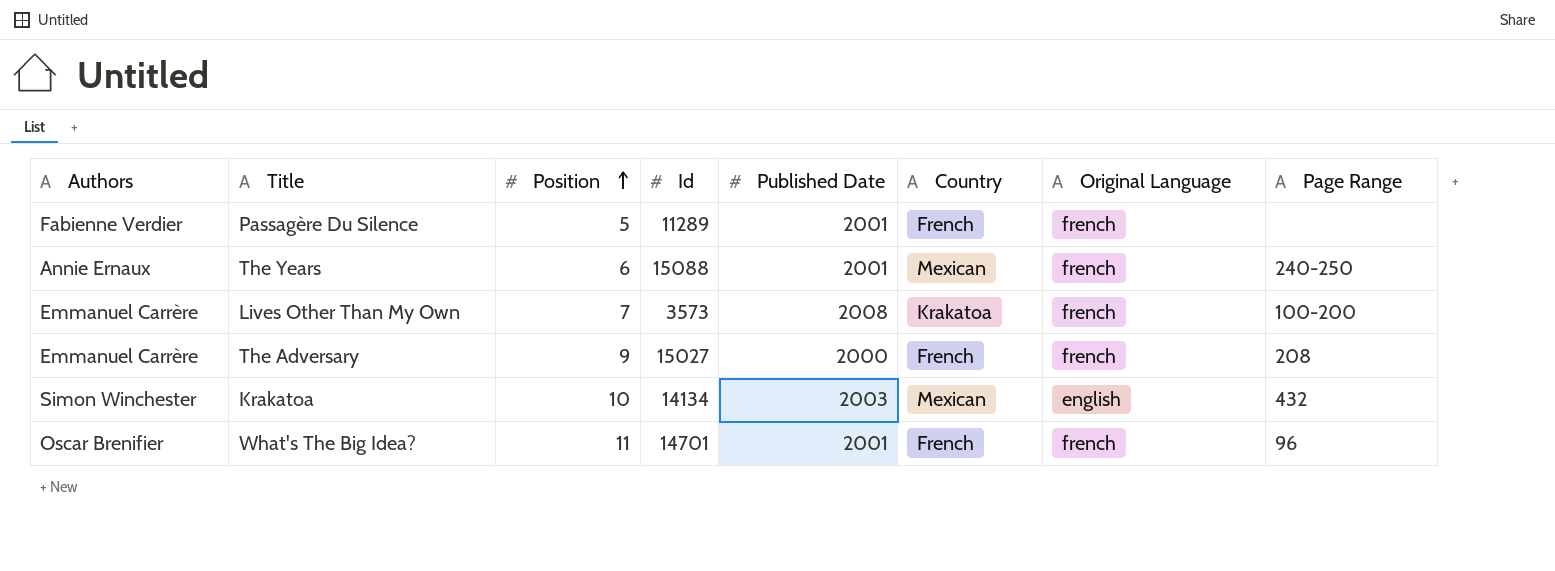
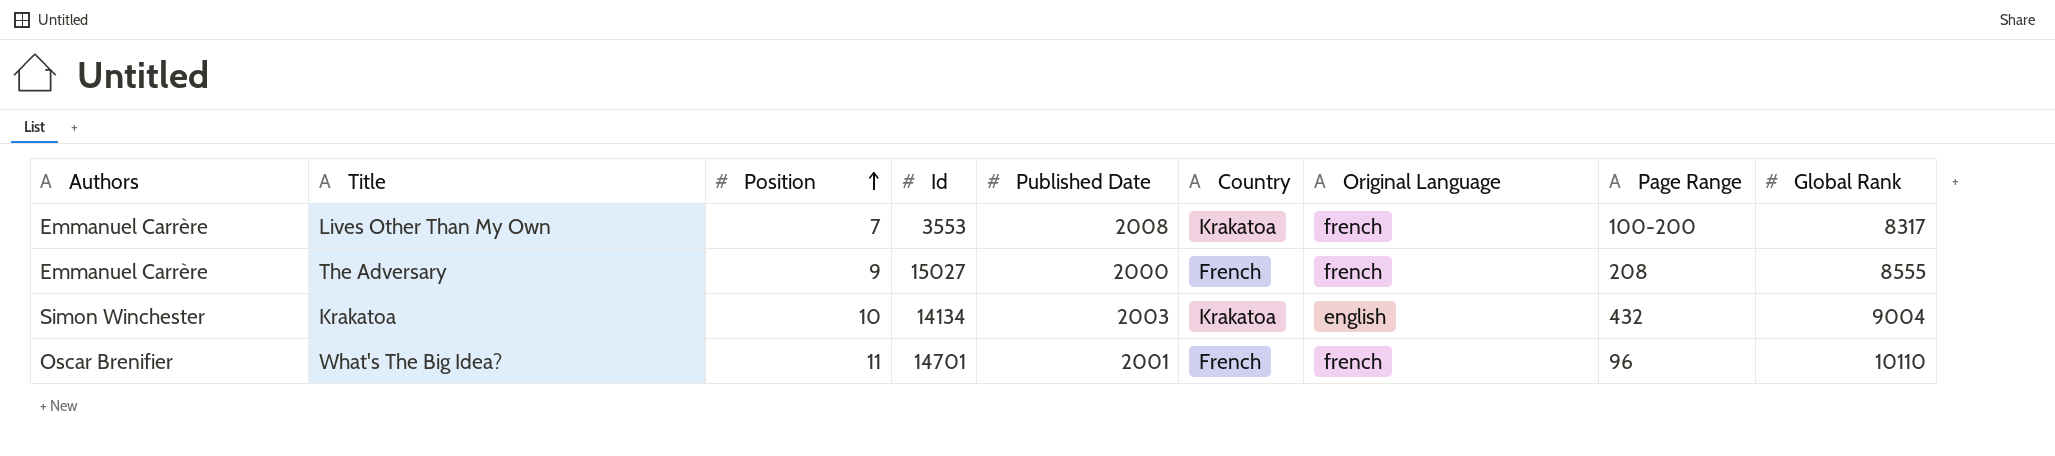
column Global Rank | position: none -> 9
row Passagère Du Silence: Fabienne Verdier | 5 | 11289 | 2001 | French | french | none -> none
row The Years: Annie Ernaux | 6 | 15088 | 2001 | Mexican | french | 240-250 -> none
Lives Other Than My Own | Id: 3573 -> 3553
Krakatoa | Country: Mexican -> Krakatoa

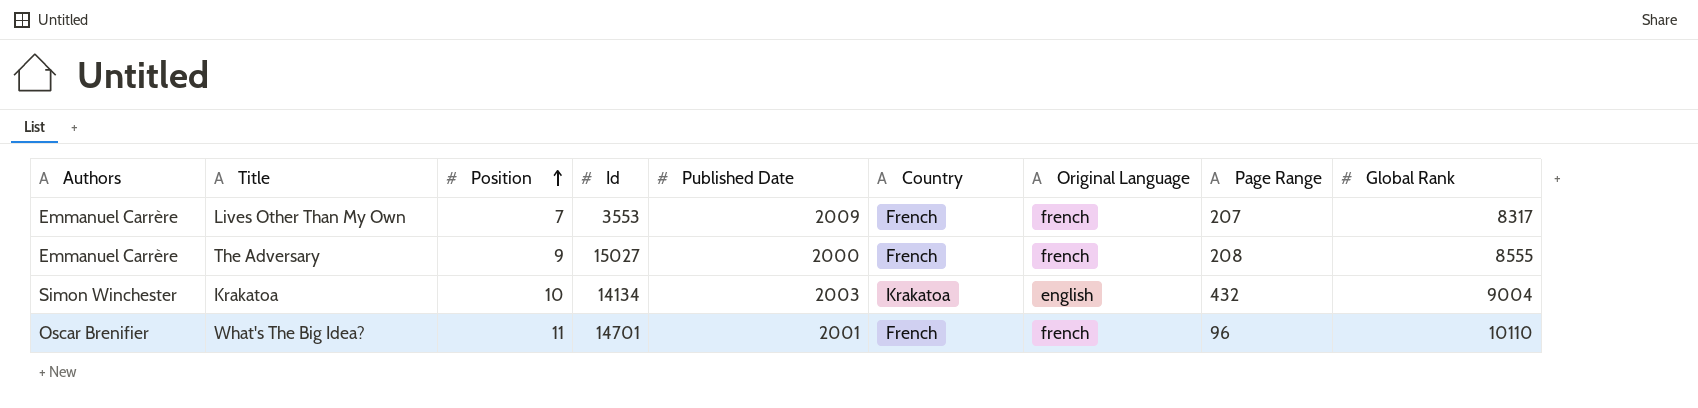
Lives Other Than My Own | Published Date: 2008 -> 2009
Lives Other Than My Own | Country: Krakatoa -> French
Lives Other Than My Own | Page Range: 100-200 -> 207

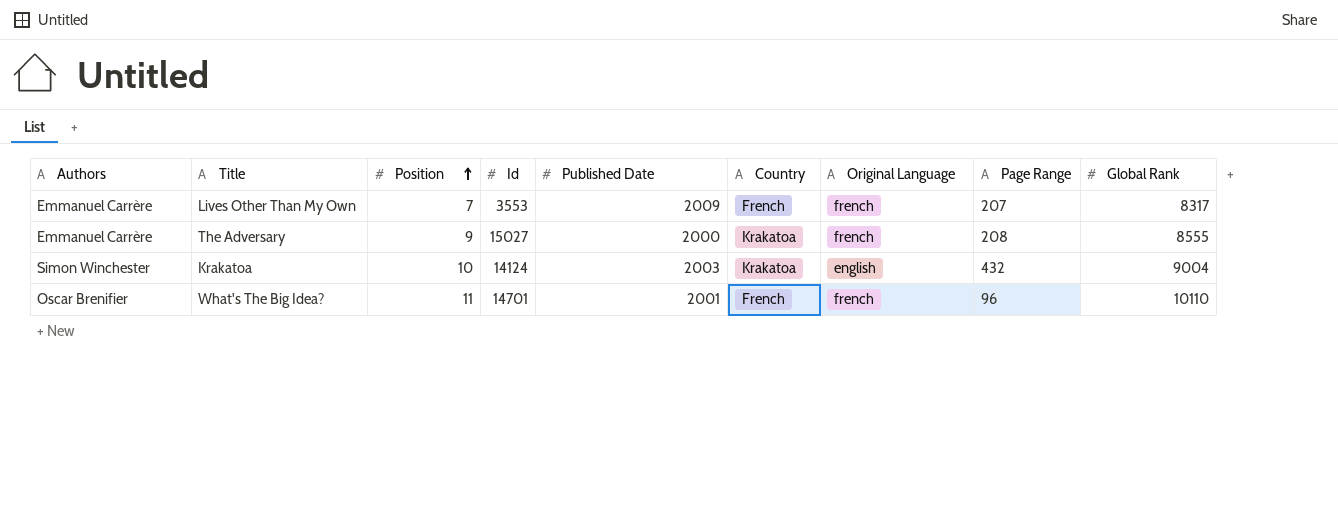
The Adversary | Country: French -> Krakatoa
Krakatoa | Id: 14134 -> 14124

